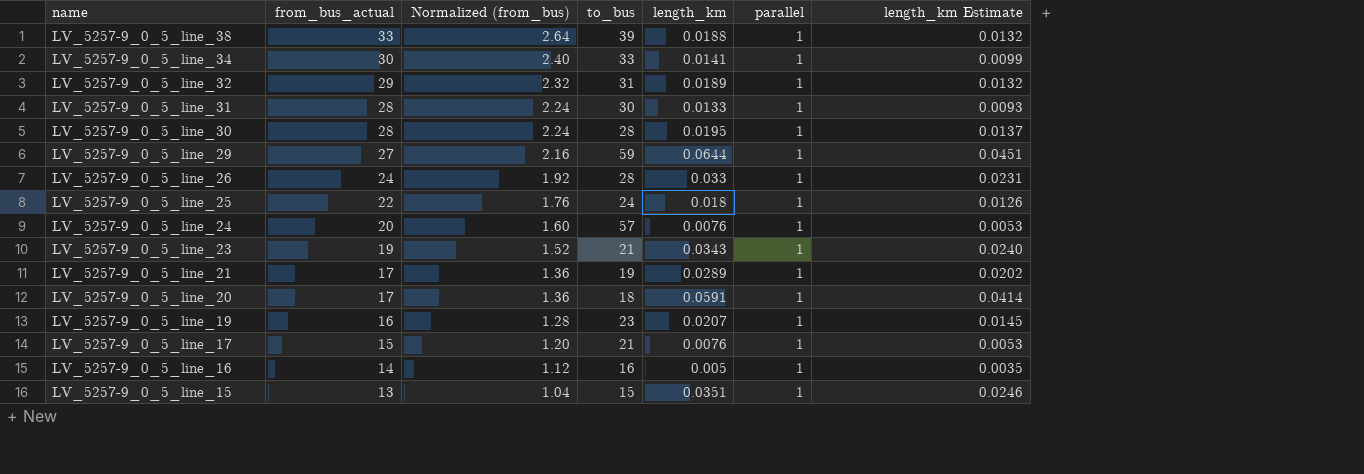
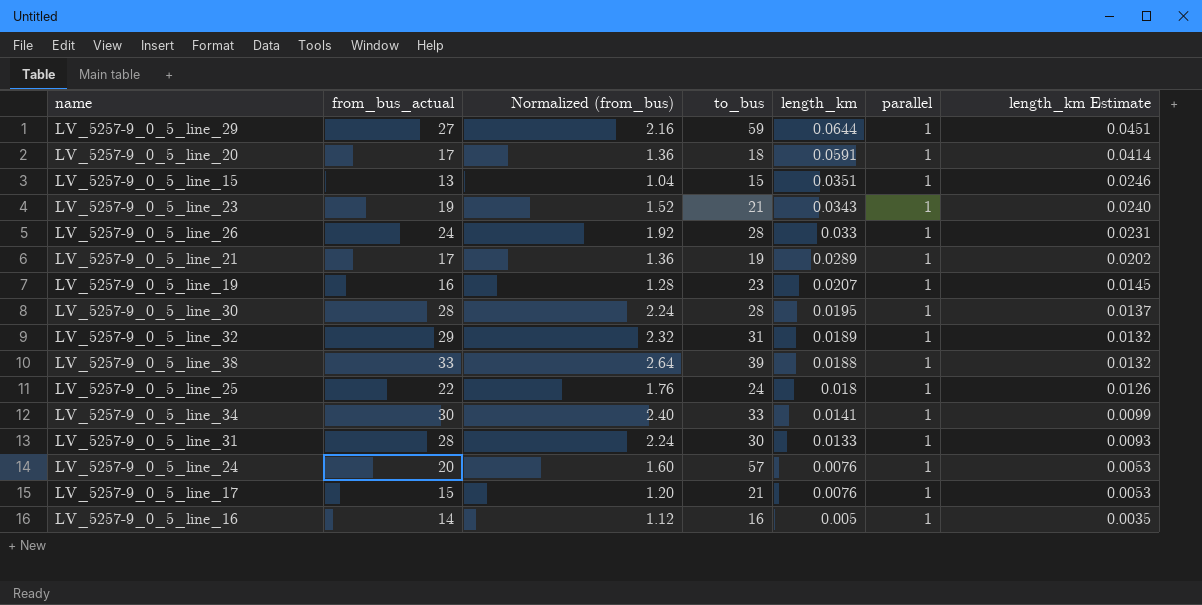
row order: name descending -> length_km descending

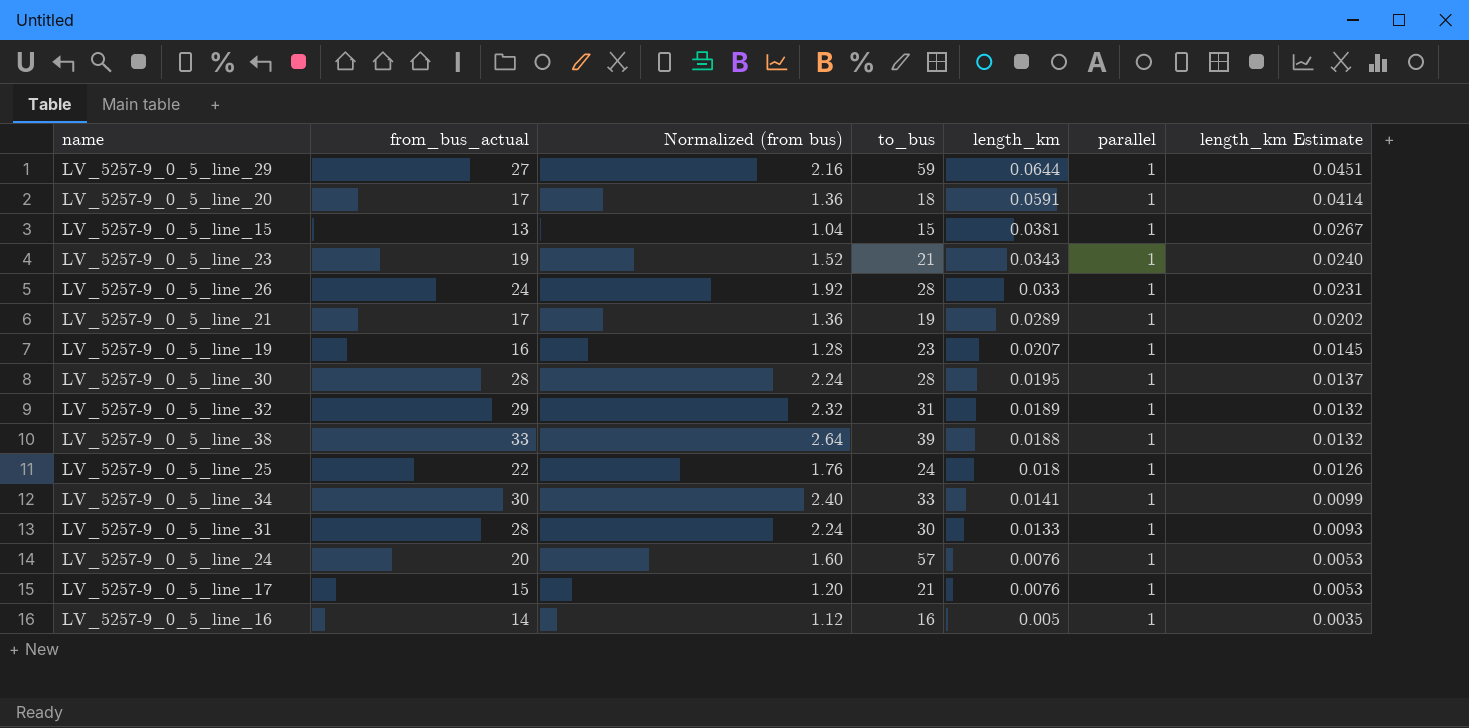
column name: Normalized (from_bus) -> Normalized (from bus)
LV_5257-9_0_5_line_15 | length_km: 0.0351 -> 0.0381
LV_5257-9_0_5_line_15 | length_km Estimate: 0.0246 -> 0.0267

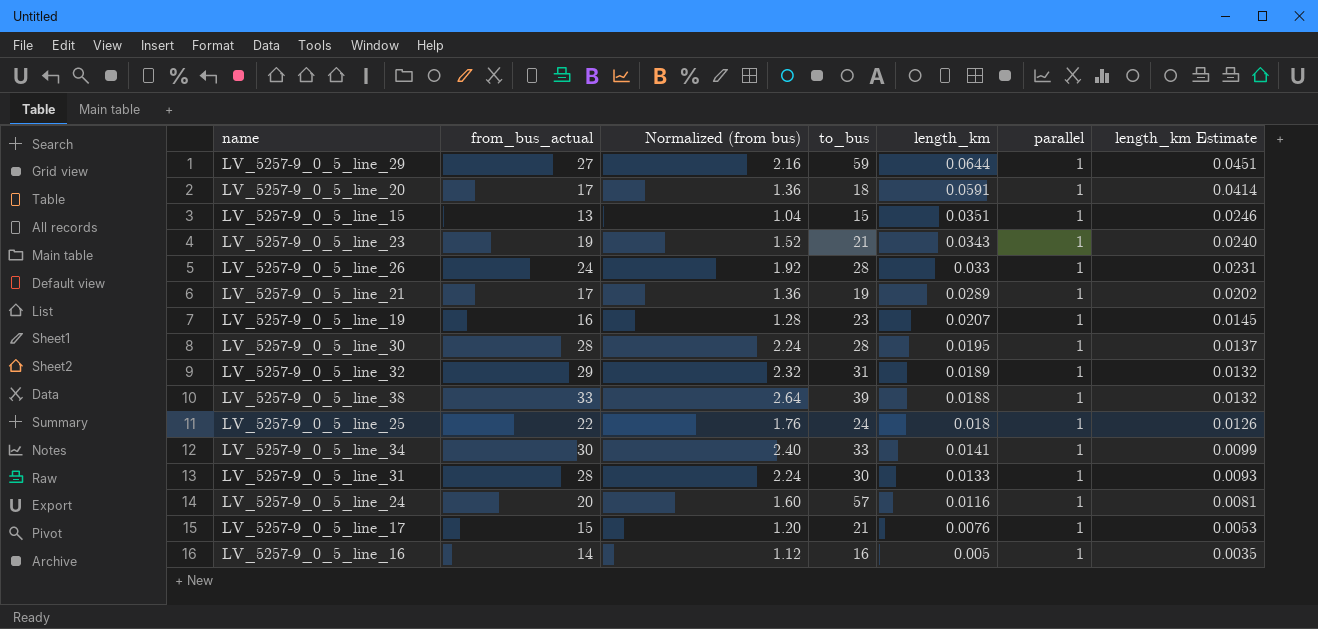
LV_5257-9_0_5_line_15 | length_km: 0.0381 -> 0.0351
LV_5257-9_0_5_line_15 | length_km Estimate: 0.0267 -> 0.0246
LV_5257-9_0_5_line_24 | length_km: 0.0076 -> 0.0116
LV_5257-9_0_5_line_24 | length_km Estimate: 0.0053 -> 0.0081

